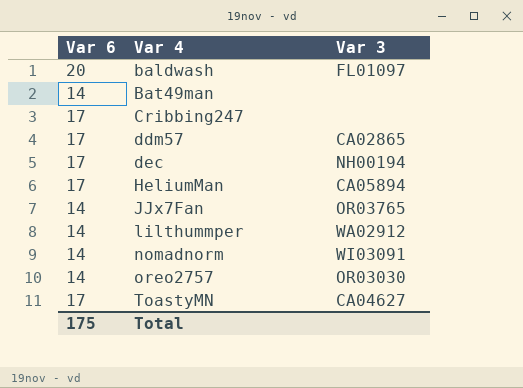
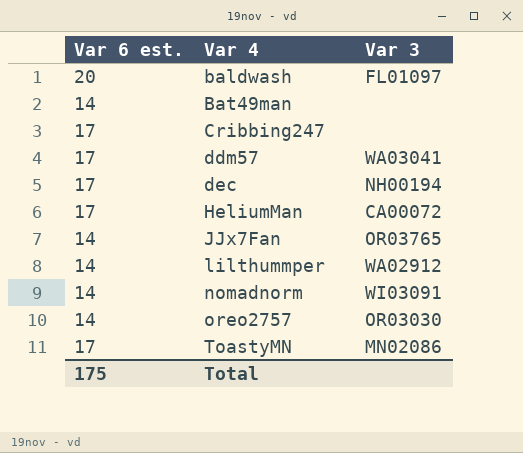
column name: Var 6 -> Var 6 est.
ddm57 | Var 3: CA02865 -> WA03041
HeliumMan | Var 3: CA05894 -> CA00072
ToastyMN | Var 3: CA04627 -> MN02086

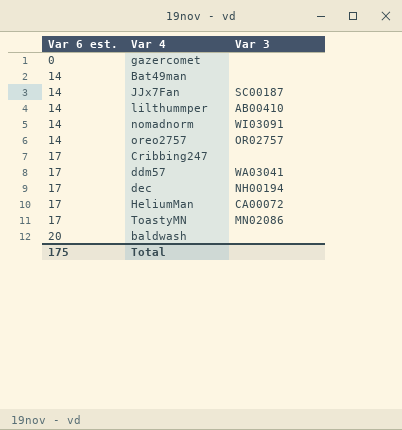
row order: Var 4 ascending -> Var 6 est. ascending
row gazercomet: none -> 0 | none
JJx7Fan | Var 3: OR03765 -> SC00187
lilthummper | Var 3: WA02912 -> AB00410
oreo2757 | Var 3: OR03030 -> OR02757
baldwash | Var 3: FL01097 -> none

